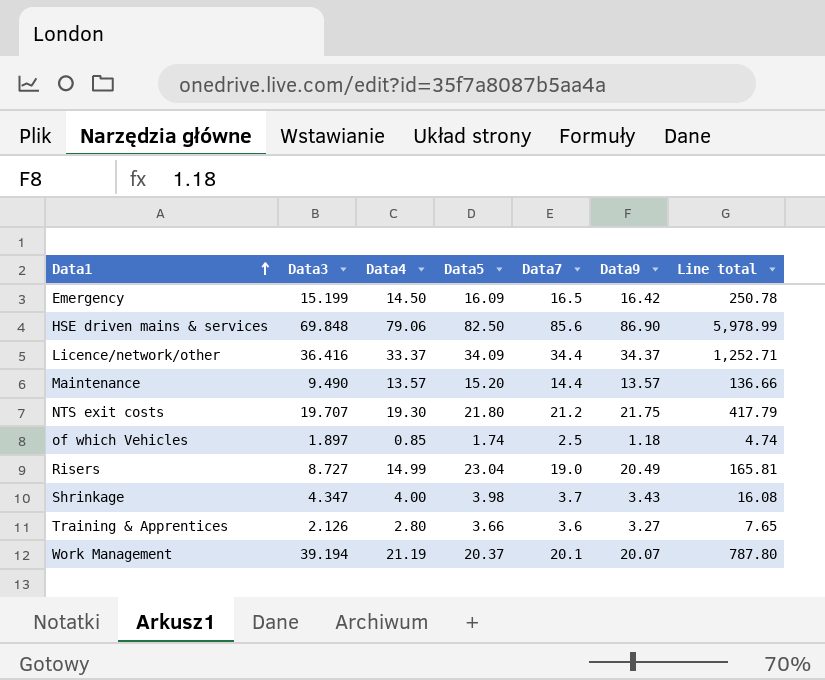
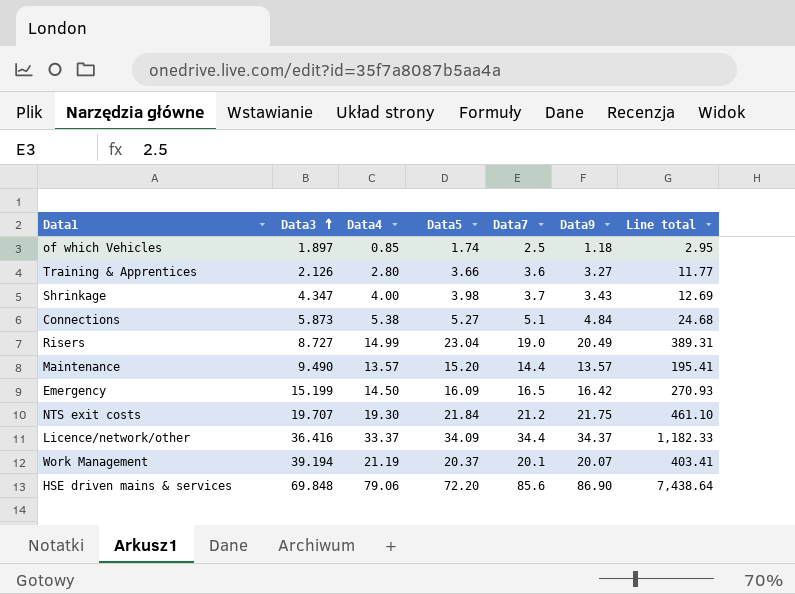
row order: Data1 ascending -> Data3 ascending
column Line total | formula: [Data3] * [Data7] -> [Data7] * [Data9]
row Connections: none -> 5.873 | 5.38 | 5.27 | 5.1 | 4.84 | 24.68
NTS exit costs | Data5: 21.80 -> 21.84
HSE driven mains & services | Data5: 82.50 -> 72.20

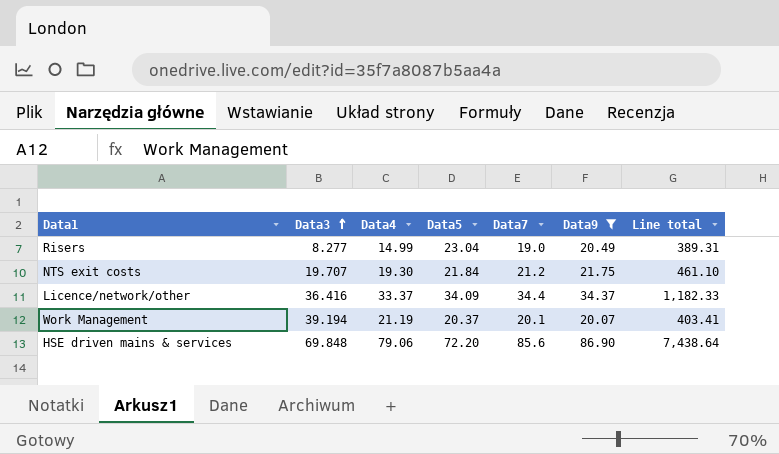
filter: none -> Data9 >= 20.07
Risers | Data3: 8.727 -> 8.277

